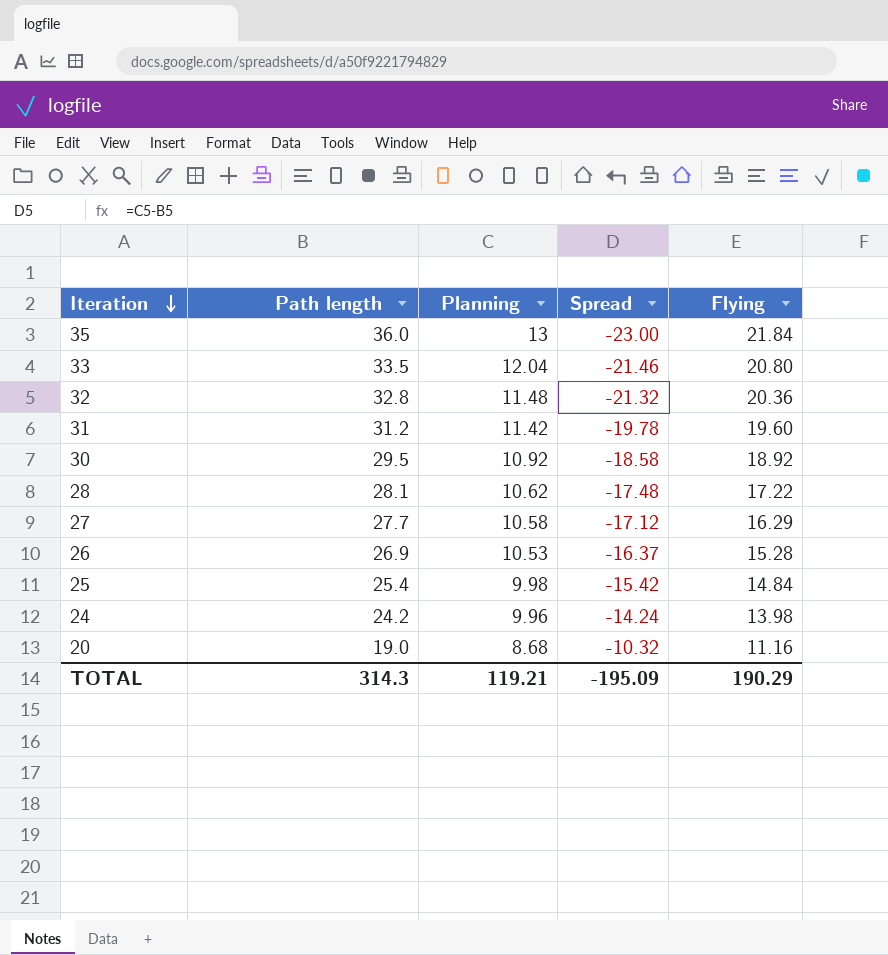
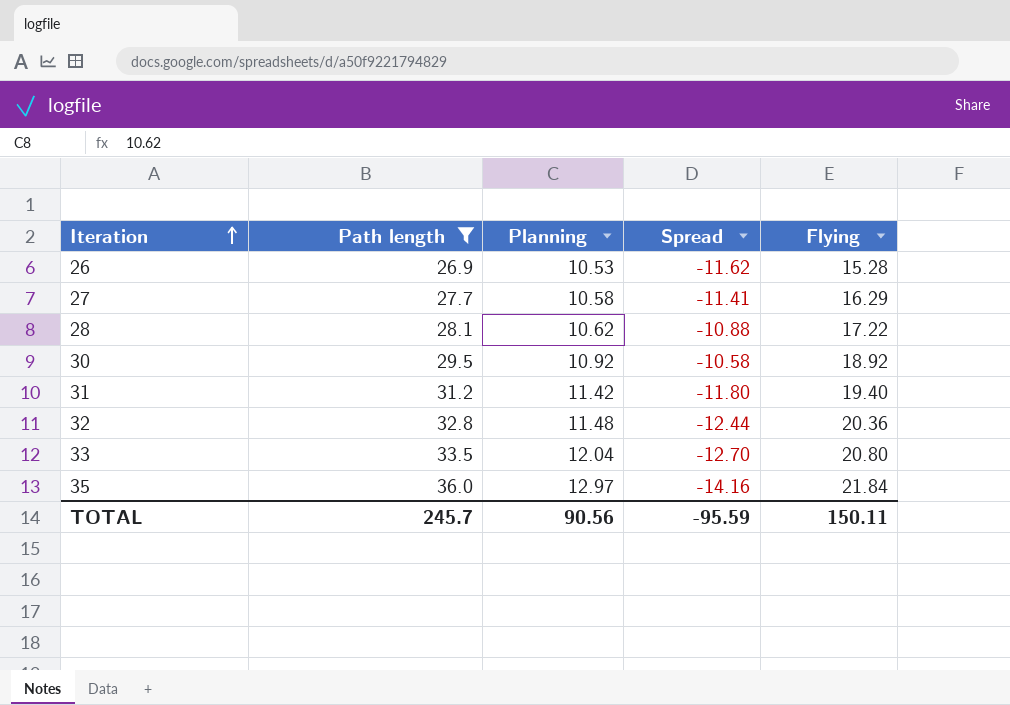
filter: none -> Path length >= 26.9
row order: Iteration descending -> Iteration ascending
column Spread | formula: [Planning] - [Path length] -> [Flying] - [Path length]
31 | Flying: 19.60 -> 19.40
35 | Planning: 13 -> 12.97
TOTAL | Path length: 314.3 -> 245.7
TOTAL | Planning: 119.21 -> 90.56
TOTAL | Spread: -195.09 -> -95.59
TOTAL | Flying: 190.29 -> 150.11

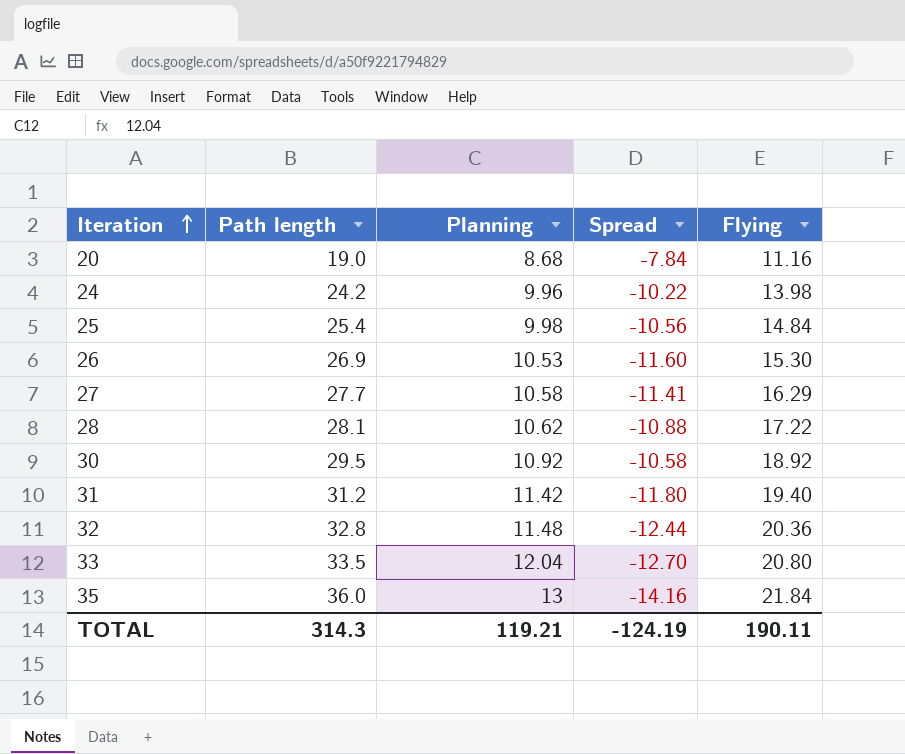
filter: Path length >= 26.9 -> none
26 | Spread: -11.62 -> -11.60
26 | Flying: 15.28 -> 15.30
35 | Planning: 12.97 -> 13
TOTAL | Path length: 245.7 -> 314.3
TOTAL | Planning: 90.56 -> 119.21
TOTAL | Spread: -95.59 -> -124.19
TOTAL | Flying: 150.11 -> 190.11

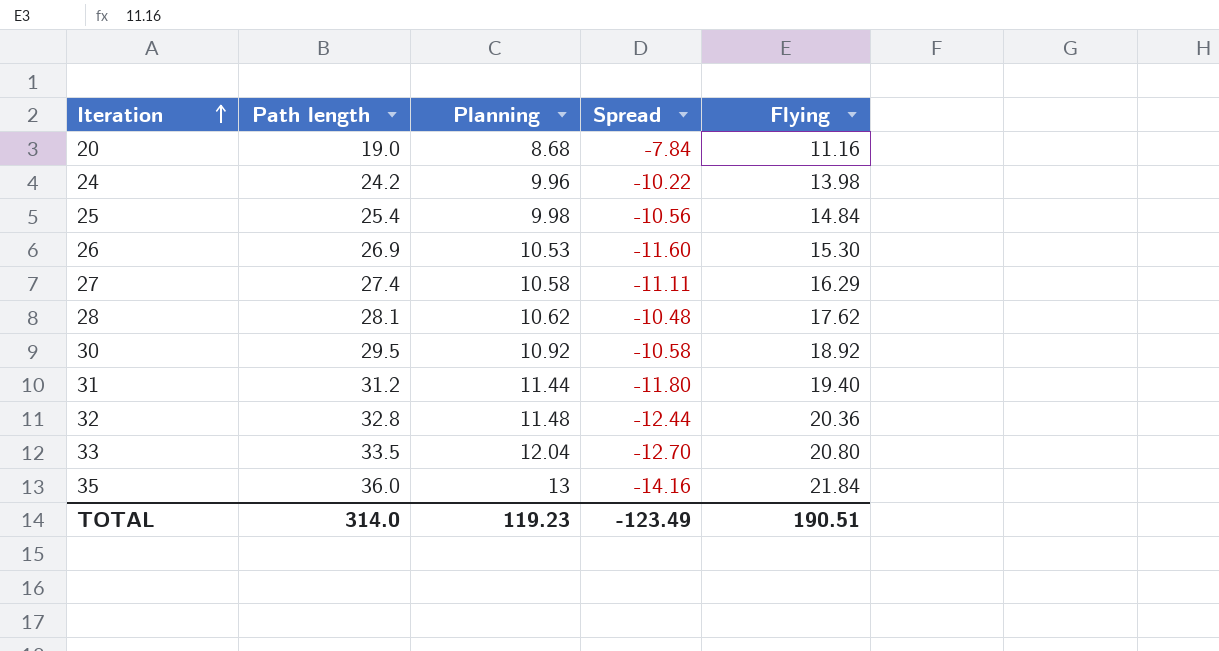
27 | Path length: 27.7 -> 27.4
27 | Spread: -11.41 -> -11.11
28 | Spread: -10.88 -> -10.48
28 | Flying: 17.22 -> 17.62
31 | Planning: 11.42 -> 11.44
TOTAL | Path length: 314.3 -> 314.0
TOTAL | Planning: 119.21 -> 119.23
TOTAL | Spread: -124.19 -> -123.49
TOTAL | Flying: 190.11 -> 190.51

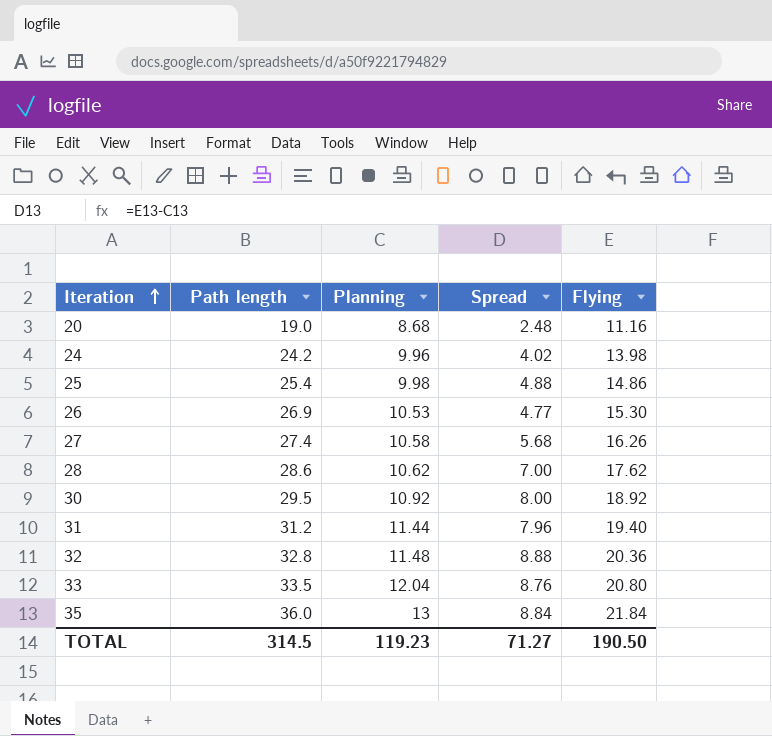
column Spread | formula: [Flying] - [Path length] -> [Flying] - [Planning]
25 | Flying: 14.84 -> 14.86
27 | Flying: 16.29 -> 16.26
28 | Path length: 28.1 -> 28.6
TOTAL | Path length: 314.0 -> 314.5
TOTAL | Spread: -123.49 -> 71.27
TOTAL | Flying: 190.51 -> 190.50

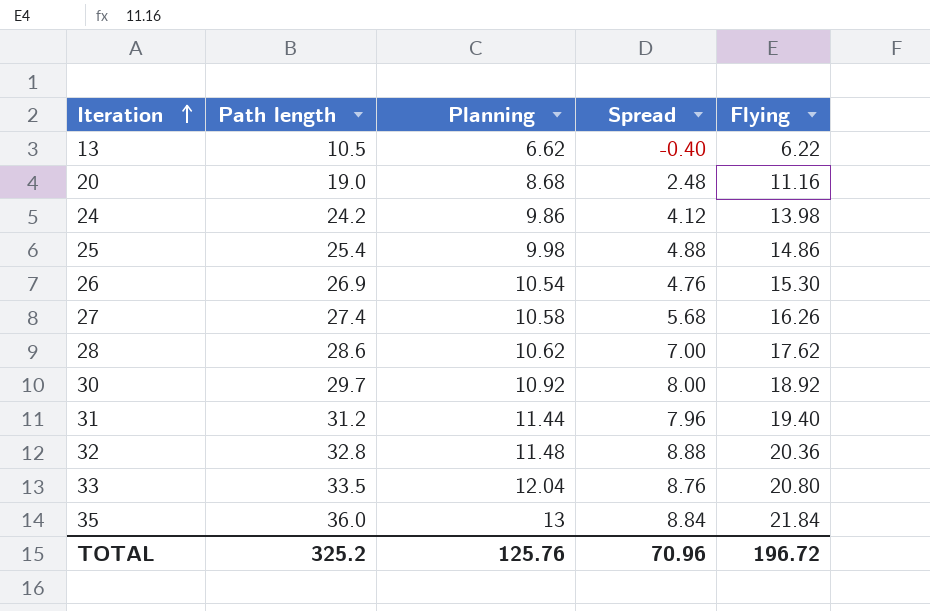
row 13: none -> 10.5 | 6.62 | -0.40 | 6.22
24 | Planning: 9.96 -> 9.86
24 | Spread: 4.02 -> 4.12
26 | Planning: 10.53 -> 10.54
26 | Spread: 4.77 -> 4.76
30 | Path length: 29.5 -> 29.7
TOTAL | Path length: 314.5 -> 325.2
TOTAL | Planning: 119.23 -> 125.76
TOTAL | Spread: 71.27 -> 70.96
TOTAL | Flying: 190.50 -> 196.72

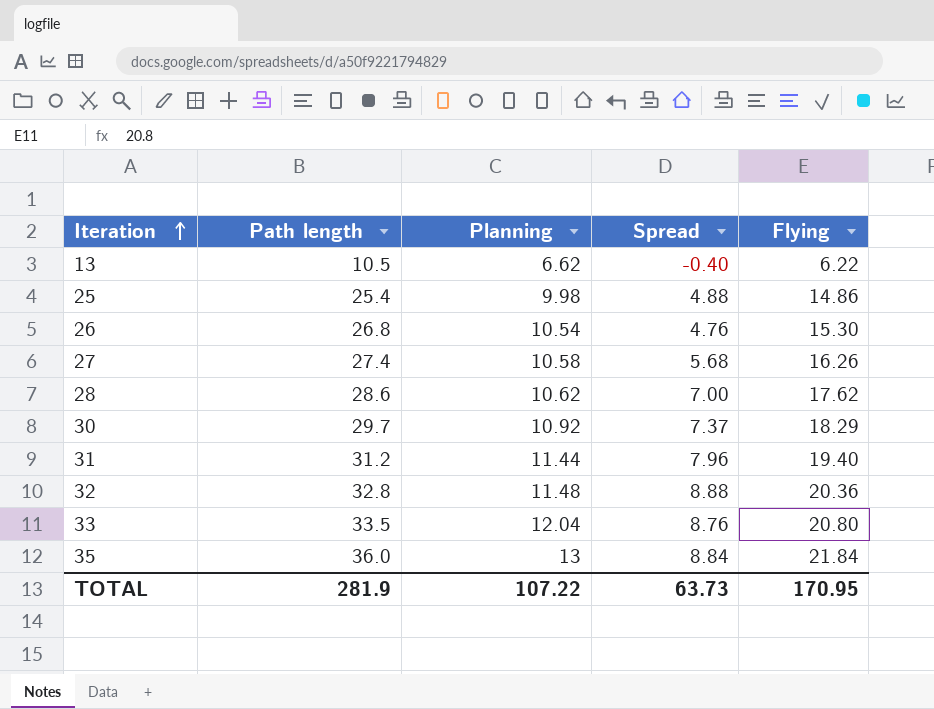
row 20: 19.0 | 8.68 | 2.48 | 11.16 -> none
row 24: 24.2 | 9.86 | 4.12 | 13.98 -> none
26 | Path length: 26.9 -> 26.8
30 | Spread: 8.00 -> 7.37
30 | Flying: 18.92 -> 18.29
TOTAL | Path length: 325.2 -> 281.9
TOTAL | Planning: 125.76 -> 107.22
TOTAL | Spread: 70.96 -> 63.73
TOTAL | Flying: 196.72 -> 170.95

